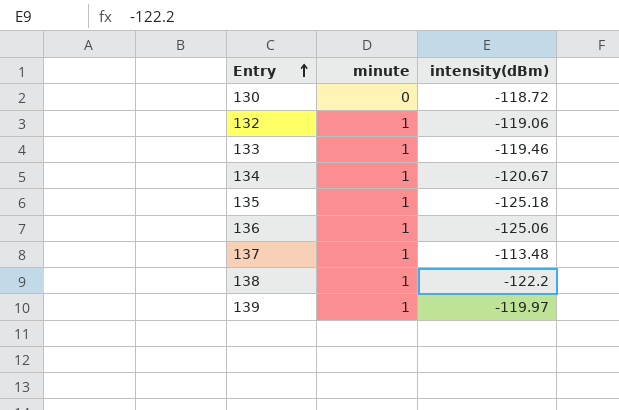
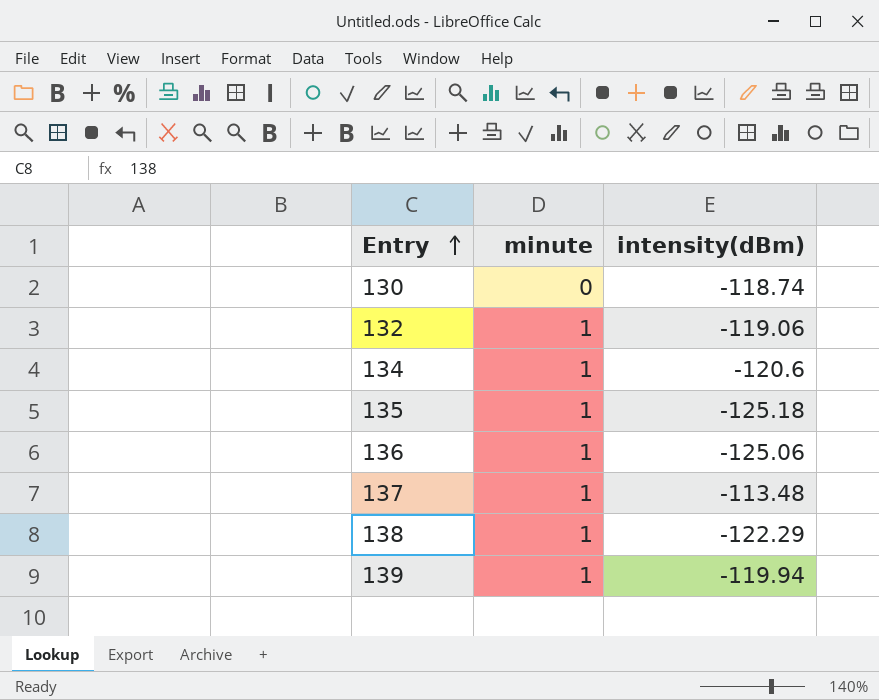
row 133: 1 | -119.46 -> none
130 | intensity(dBm): -118.72 -> -118.74
134 | intensity(dBm): -120.67 -> -120.6
138 | intensity(dBm): -122.2 -> -122.29
139 | intensity(dBm): -119.97 -> -119.94

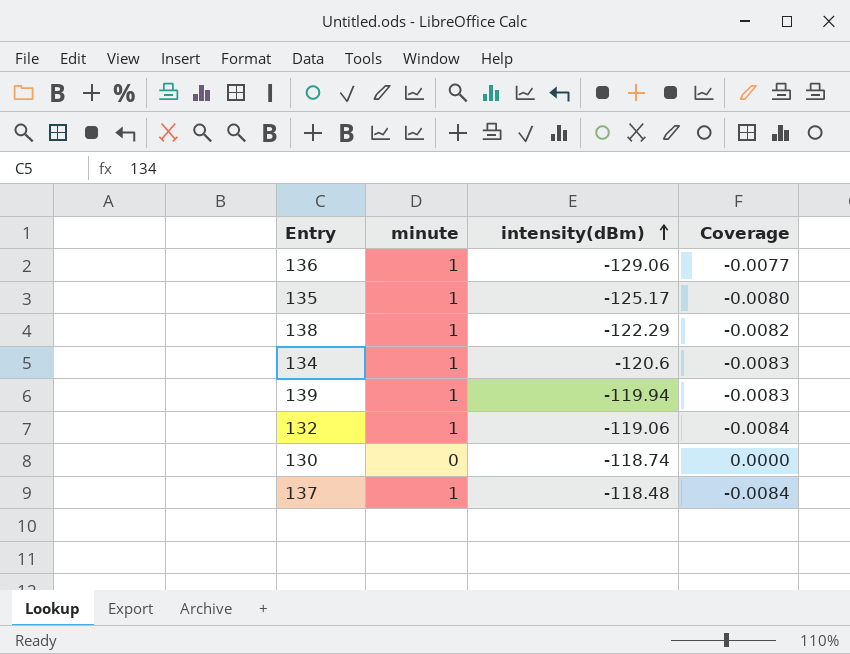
row order: Entry ascending -> intensity(dBm) ascending
column Coverage | formula: none -> [minute] / [intensity(dBm)]
136 | intensity(dBm): -125.06 -> -129.06
135 | intensity(dBm): -125.18 -> -125.17
137 | intensity(dBm): -113.48 -> -118.48

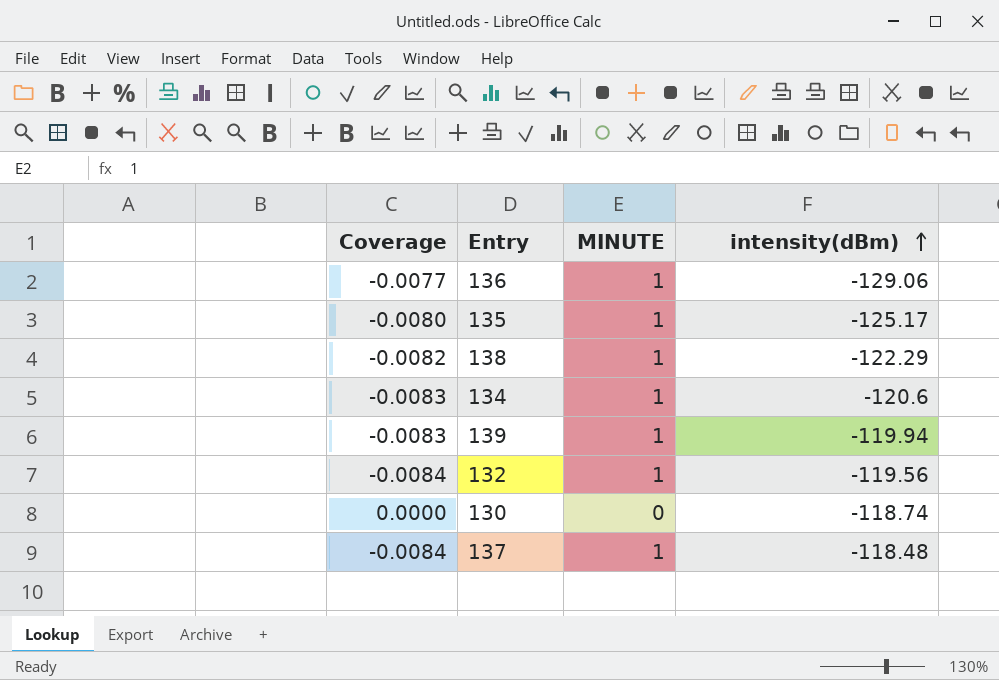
column Coverage | position: 4 -> 1
column name: minute -> MINUTE
132 | intensity(dBm): -119.06 -> -119.56

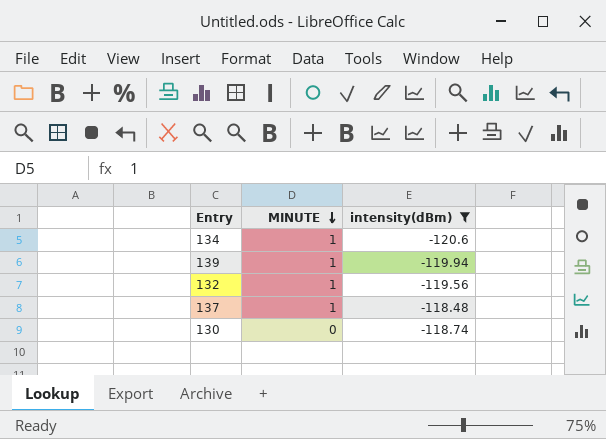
filter: none -> intensity(dBm) >= -120.6
row order: intensity(dBm) ascending -> MINUTE descending
column Coverage | formula: [MINUTE] / [intensity(dBm)] -> none

